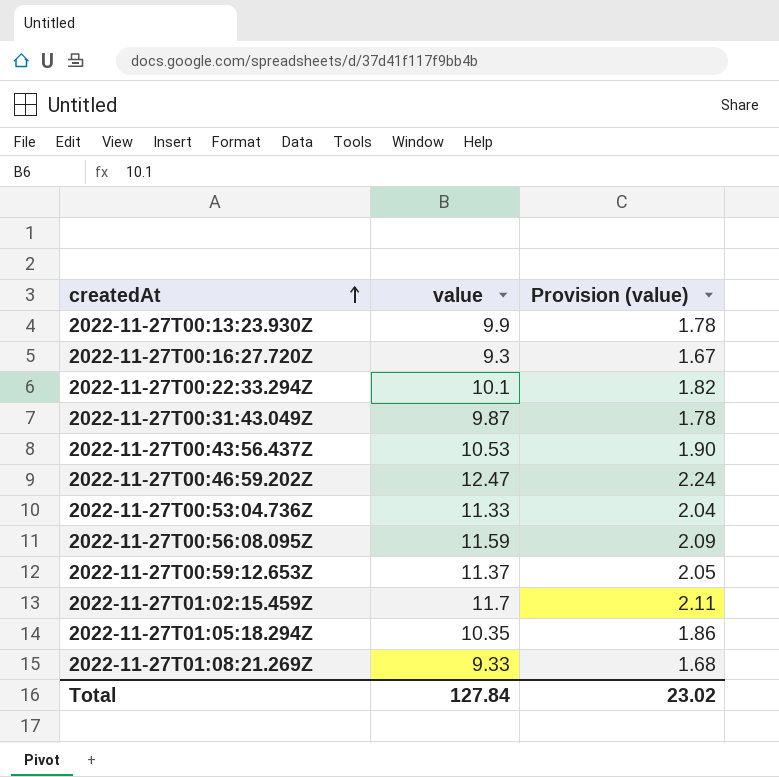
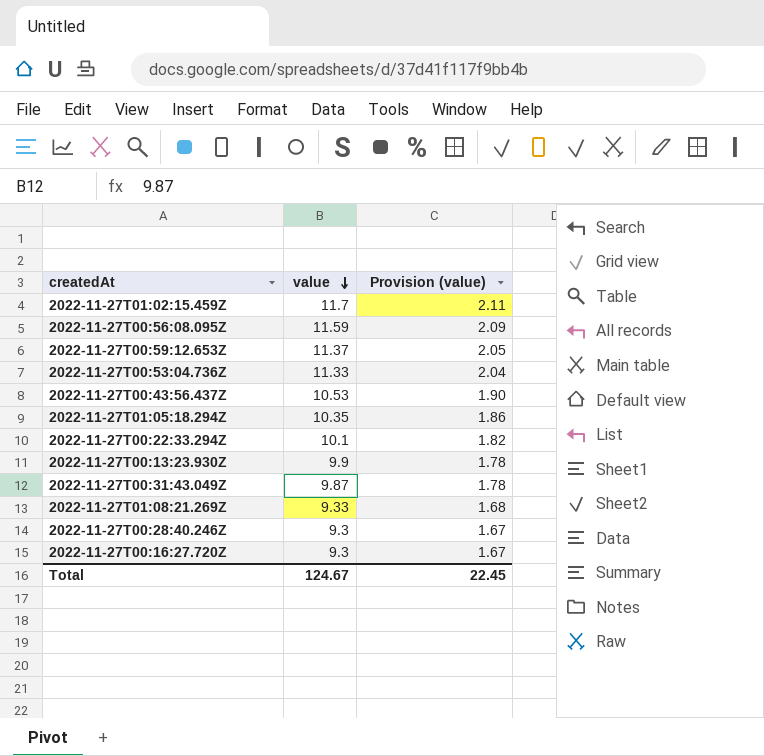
row order: createdAt ascending -> value descending
row 2022-11-27T00:46:59.202Z: 12.47 | 2.24 -> none
row 2022-11-27T00:28:40.246Z: none -> 9.3 | 1.67
Total | value: 127.84 -> 124.67
Total | Provision (value): 23.02 -> 22.45

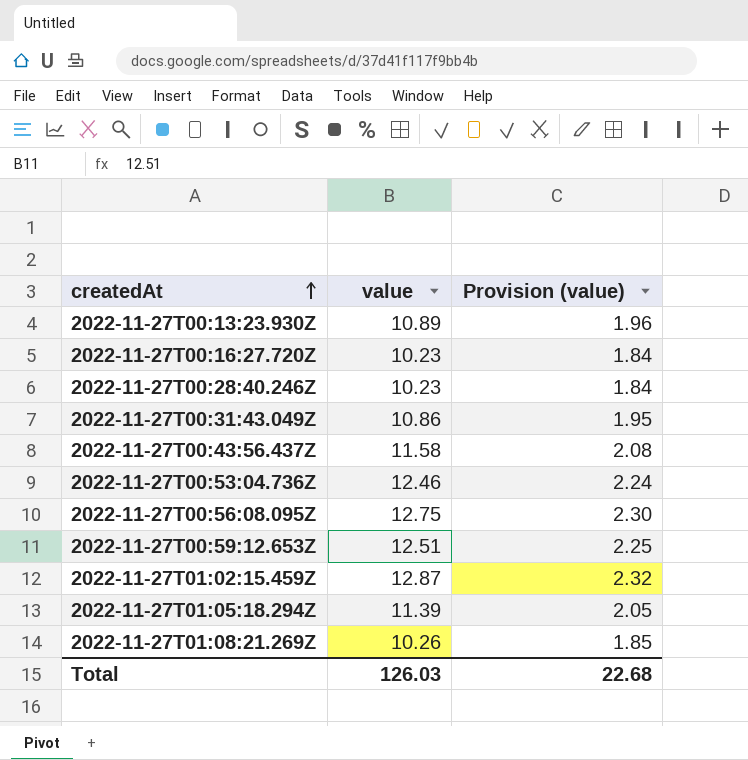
row order: value descending -> createdAt ascending
row 2022-11-27T00:22:33.294Z: 10.1 | 1.82 -> none
2022-11-27T00:13:23.930Z | value: 9.9 -> 10.89
2022-11-27T00:13:23.930Z | Provision (value): 1.78 -> 1.96
2022-11-27T00:16:27.720Z | value: 9.3 -> 10.23
2022-11-27T00:16:27.720Z | Provision (value): 1.67 -> 1.84
2022-11-27T00:28:40.246Z | value: 9.3 -> 10.23
2022-11-27T00:28:40.246Z | Provision (value): 1.67 -> 1.84
2022-11-27T00:31:43.049Z | value: 9.87 -> 10.86
2022-11-27T00:31:43.049Z | Provision (value): 1.78 -> 1.95
2022-11-27T00:43:56.437Z | value: 10.53 -> 11.58
2022-11-27T00:43:56.437Z | Provision (value): 1.90 -> 2.08
2022-11-27T00:53:04.736Z | value: 11.33 -> 12.46
2022-11-27T00:53:04.736Z | Provision (value): 2.04 -> 2.24
2022-11-27T00:56:08.095Z | value: 11.59 -> 12.75
2022-11-27T00:56:08.095Z | Provision (value): 2.09 -> 2.30
2022-11-27T00:59:12.653Z | value: 11.37 -> 12.51
2022-11-27T00:59:12.653Z | Provision (value): 2.05 -> 2.25
2022-11-27T01:02:15.459Z | value: 11.7 -> 12.87
2022-11-27T01:02:15.459Z | Provision (value): 2.11 -> 2.32
2022-11-27T01:05:18.294Z | value: 10.35 -> 11.39
2022-11-27T01:05:18.294Z | Provision (value): 1.86 -> 2.05
2022-11-27T01:08:21.269Z | value: 9.33 -> 10.26
2022-11-27T01:08:21.269Z | Provision (value): 1.68 -> 1.85
Total | value: 124.67 -> 126.03
Total | Provision (value): 22.45 -> 22.68

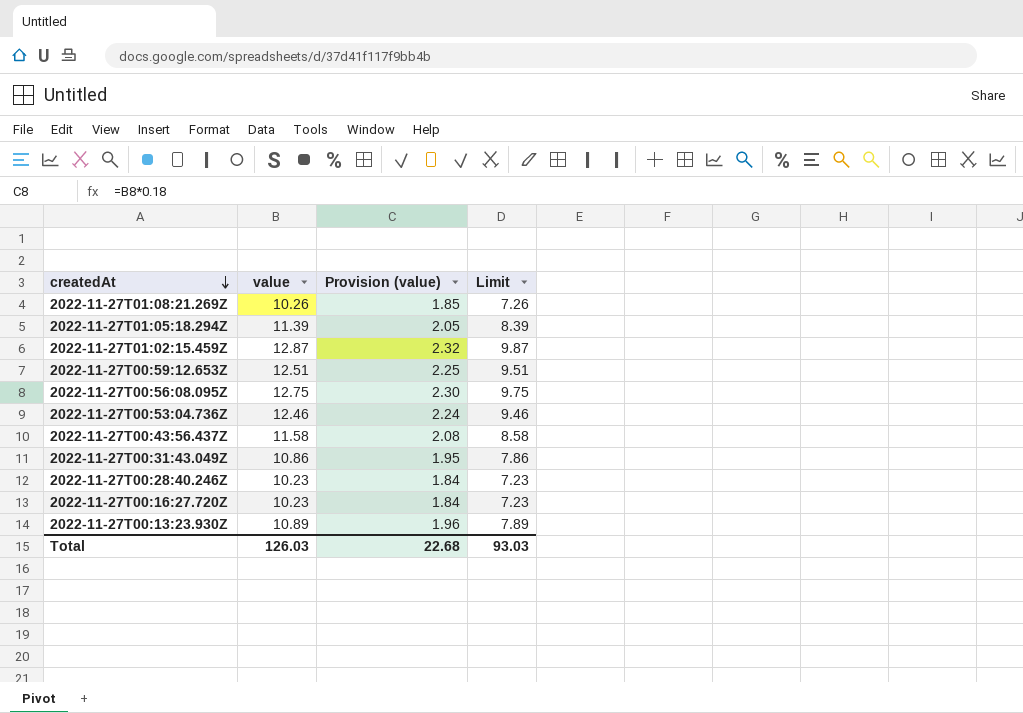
row order: createdAt ascending -> createdAt descending
column Limit | formula: none -> [value] - 3

